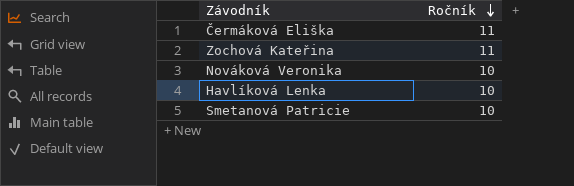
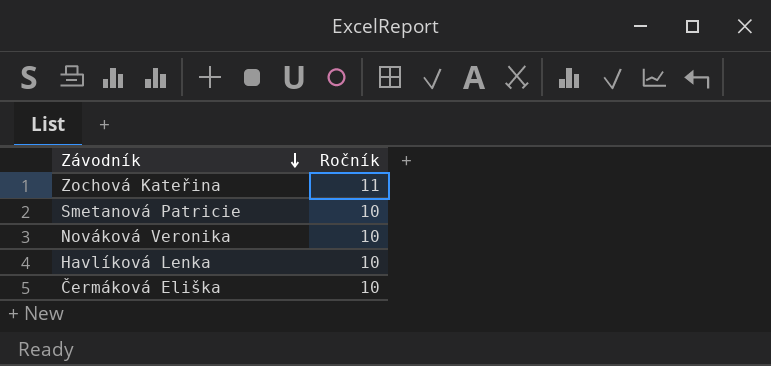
row order: Ročník descending -> Závodník descending
Čermáková Eliška | Ročník: 11 -> 10

